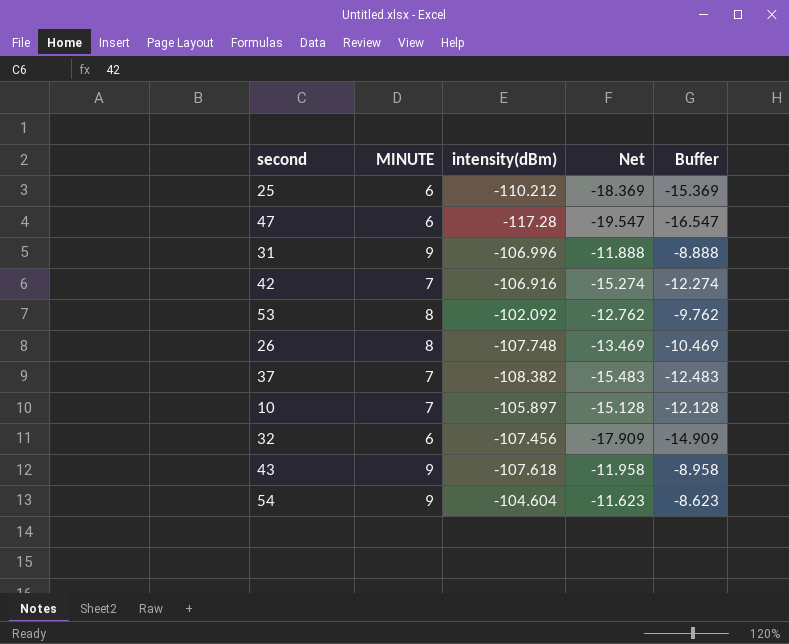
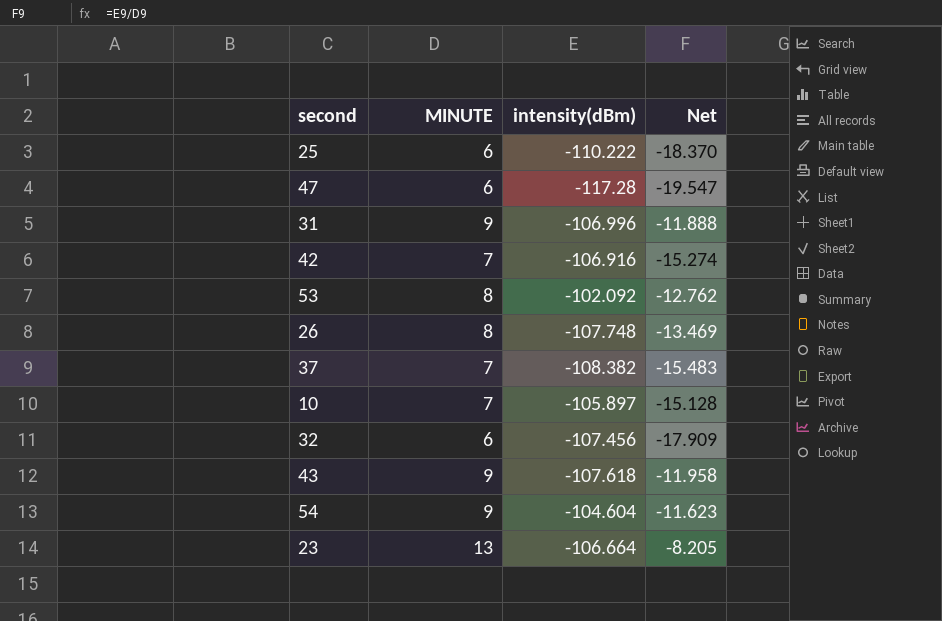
column Buffer | formula: [Net] + 3 -> none
25 | intensity(dBm): -110.212 -> -110.222
25 | Net: -18.369 -> -18.370
row 23: none -> 13 | -106.664 | -8.205

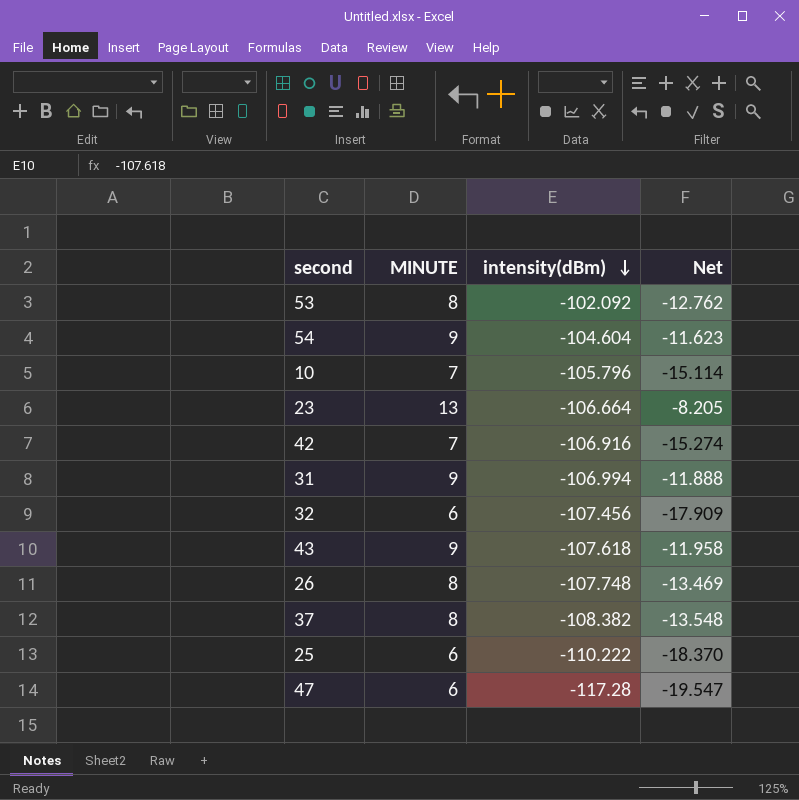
row order: none -> intensity(dBm) descending
10 | intensity(dBm): -105.897 -> -105.796
10 | Net: -15.128 -> -15.114
31 | intensity(dBm): -106.996 -> -106.994
37 | MINUTE: 7 -> 8
37 | Net: -15.483 -> -13.548

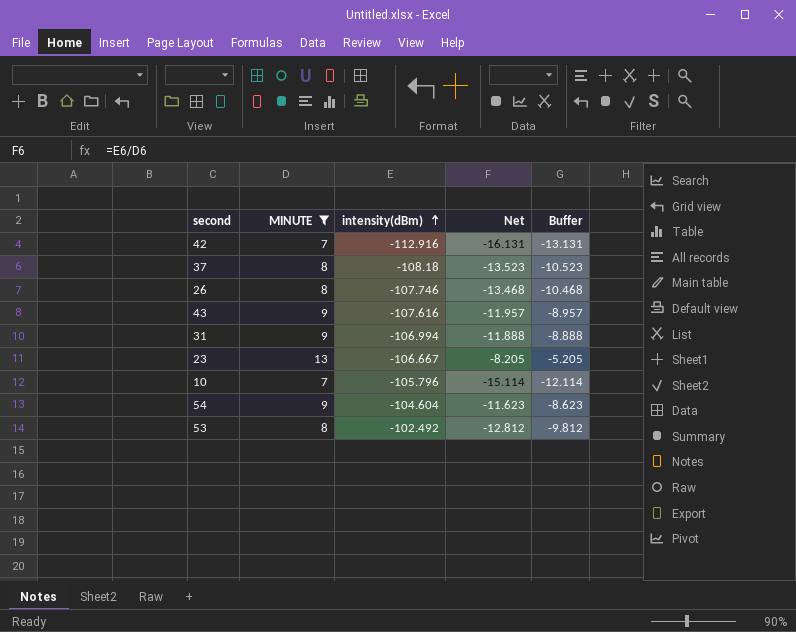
filter: none -> MINUTE != 6
row order: intensity(dBm) descending -> intensity(dBm) ascending
column Buffer | formula: none -> [Net] + 3
42 | intensity(dBm): -106.916 -> -112.916
42 | Net: -15.274 -> -16.131
37 | intensity(dBm): -108.382 -> -108.18
37 | Net: -13.548 -> -13.523
26 | intensity(dBm): -107.748 -> -107.746
26 | Net: -13.469 -> -13.468
43 | intensity(dBm): -107.618 -> -107.616
43 | Net: -11.958 -> -11.957
23 | intensity(dBm): -106.664 -> -106.667
53 | intensity(dBm): -102.092 -> -102.492
53 | Net: -12.762 -> -12.812

